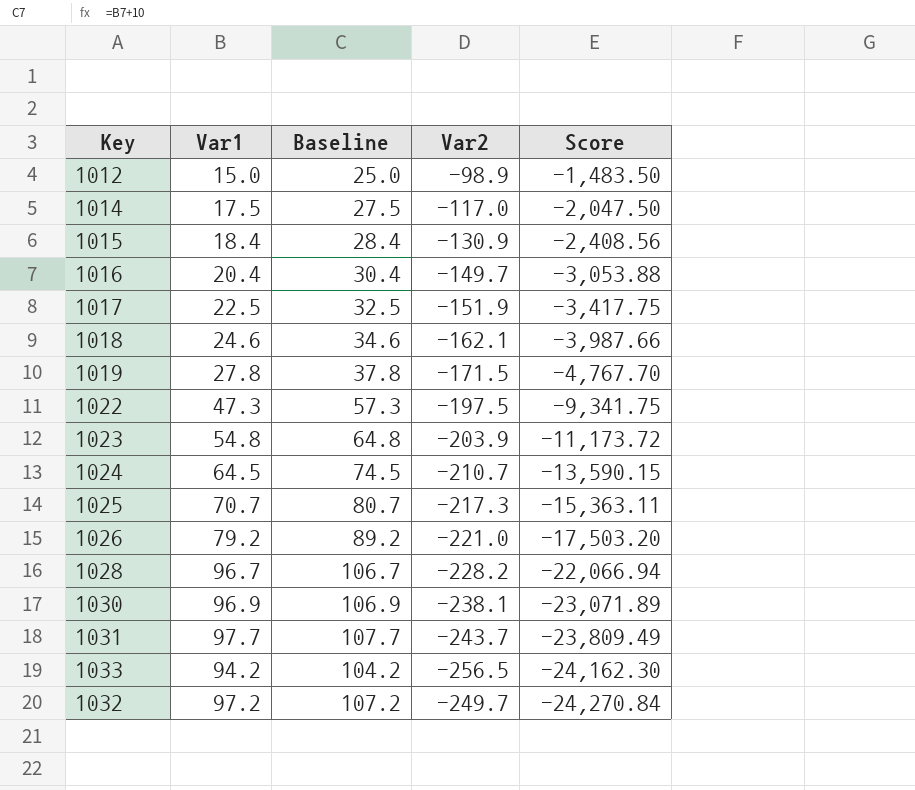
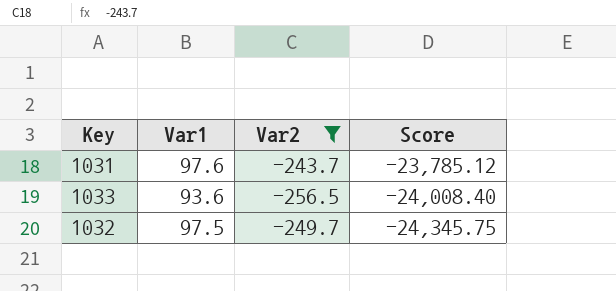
filter: none -> Var2 <= -243.7
column Baseline | formula: [Var1] + 10 -> none
1031 | Var1: 97.7 -> 97.6
1031 | Score: -23,809.49 -> -23,785.12
1033 | Var1: 94.2 -> 93.6
1033 | Score: -24,162.30 -> -24,008.40
1032 | Var1: 97.2 -> 97.5
1032 | Score: -24,270.84 -> -24,345.75

